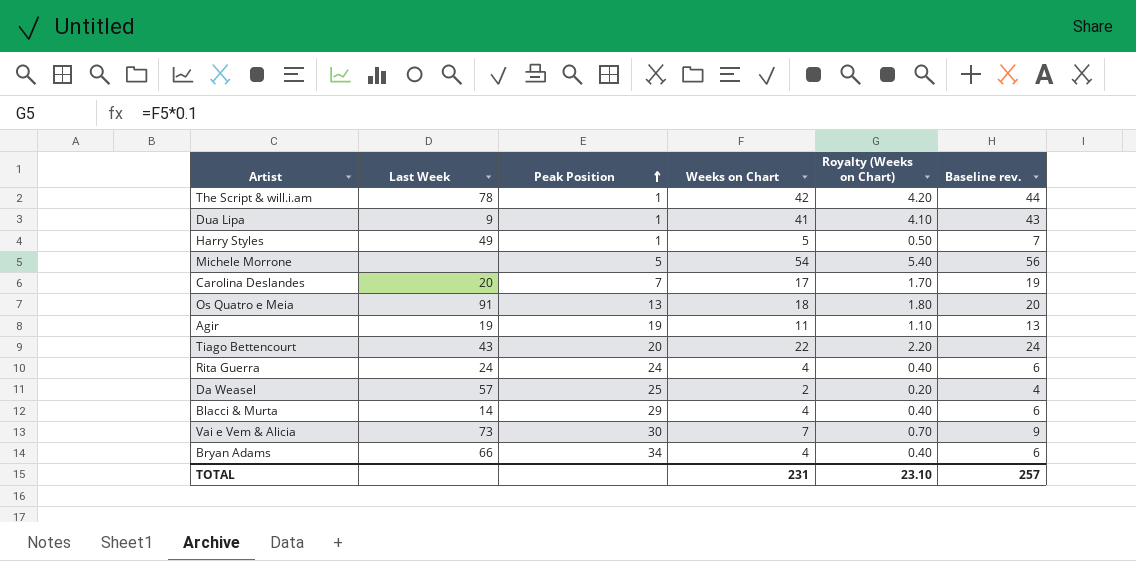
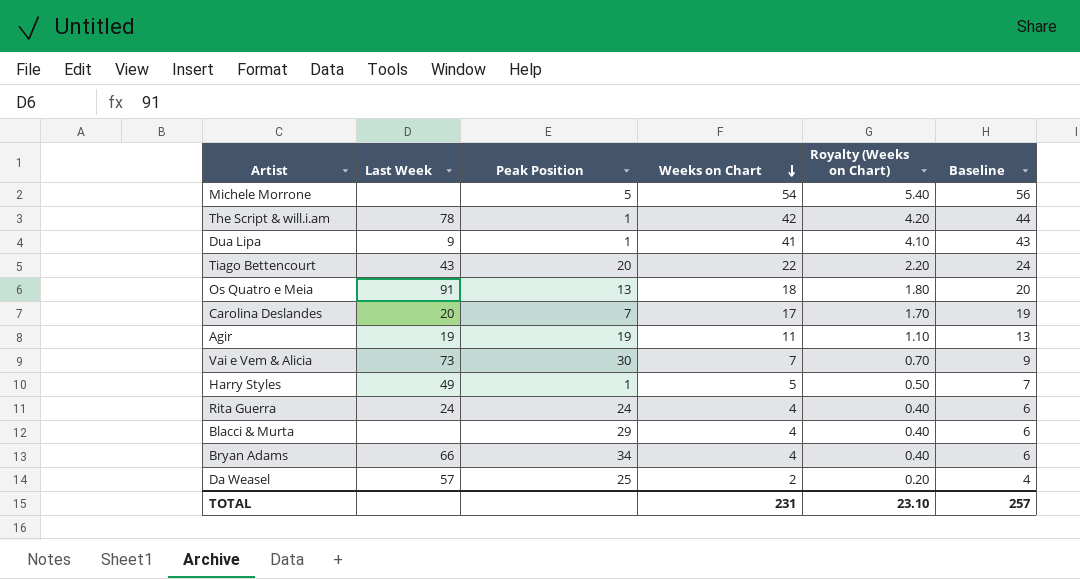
row order: Peak Position ascending -> Weeks on Chart descending
column name: Baseline rev. -> Baseline
Blacci & Murta | Last Week: 14 -> none

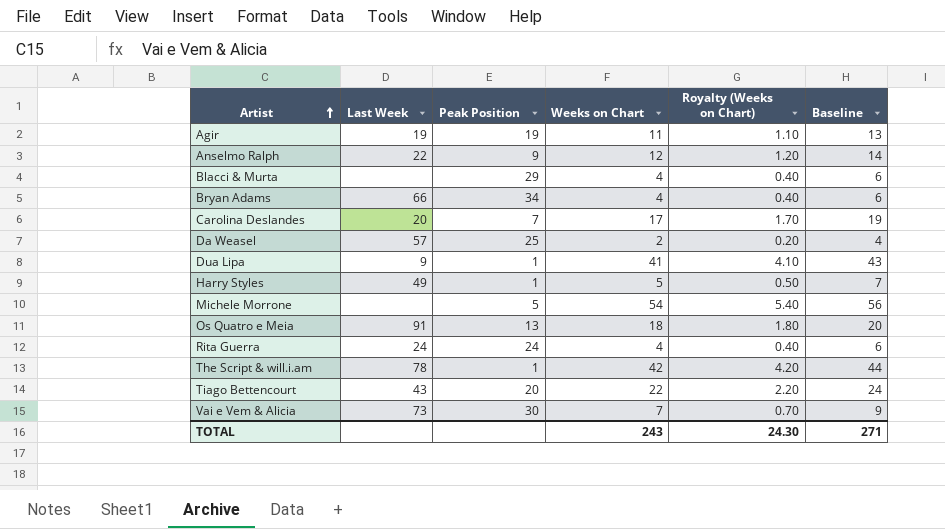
row order: Weeks on Chart descending -> Artist ascending
row Anselmo Ralph: none -> 22 | 9 | 12 | 1.20 | 14
TOTAL | Weeks on Chart: 231 -> 243
TOTAL | Royalty (Weeks on Chart): 23.10 -> 24.30
TOTAL | Baseline: 257 -> 271

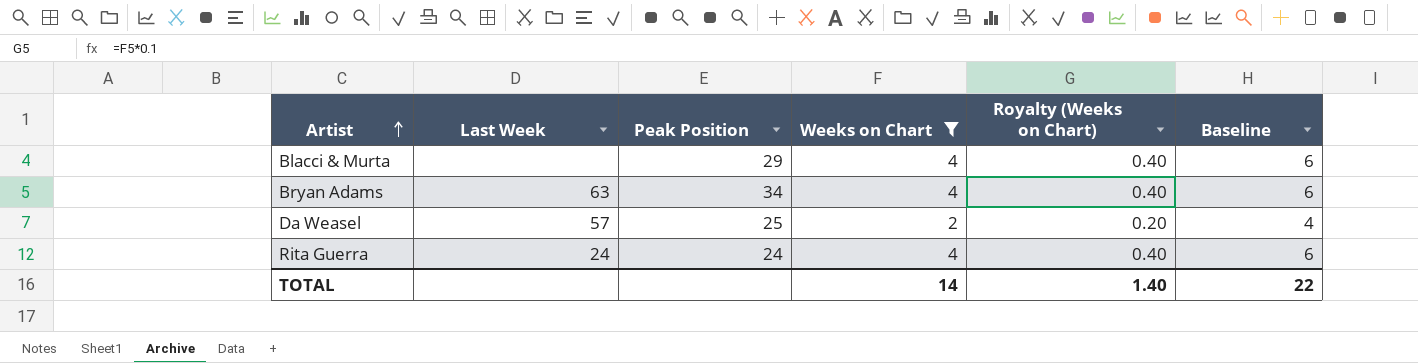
filter: none -> Weeks on Chart <= 4
Bryan Adams | Last Week: 66 -> 63
TOTAL | Weeks on Chart: 243 -> 14
TOTAL | Royalty (Weeks on Chart): 24.30 -> 1.40
TOTAL | Baseline: 271 -> 22

